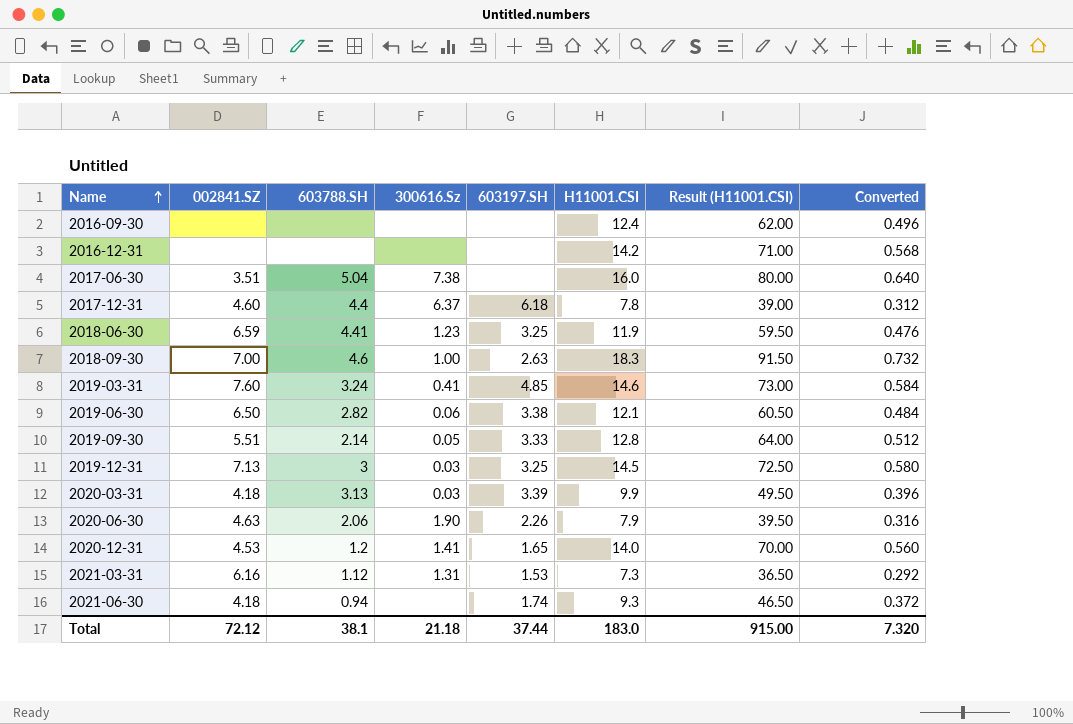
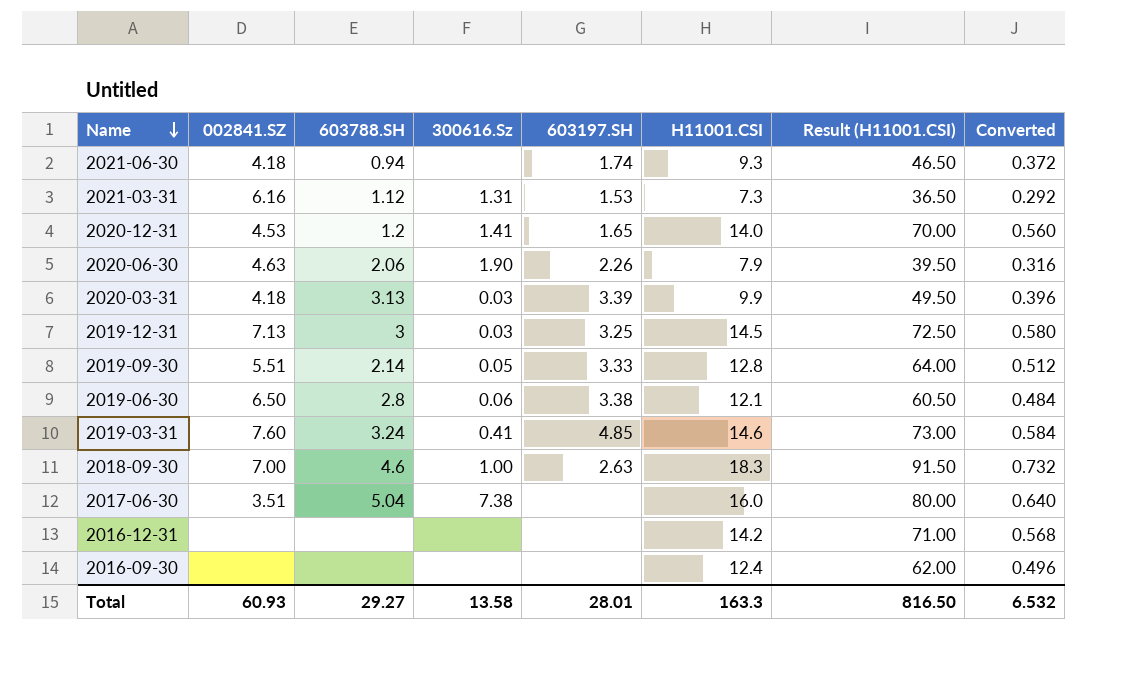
row order: Name ascending -> Name descending
row 2017-12-31: 4.60 | 4.4 | 6.37 | 6.18 | 7.8 | 39.00 | 0.312 -> none
row 2018-06-30: 6.59 | 4.41 | 1.23 | 3.25 | 11.9 | 59.50 | 0.476 -> none
2019-06-30 | 603788.SH: 2.82 -> 2.8
Total | 002841.SZ: 72.12 -> 60.93
Total | 603788.SH: 38.1 -> 29.27
Total | 300616.Sz: 21.18 -> 13.58
Total | 603197.SH: 37.44 -> 28.01
Total | H11001.CSI: 183.0 -> 163.3
Total | Result (H11001.CSI): 915.00 -> 816.50
Total | Converted: 7.320 -> 6.532

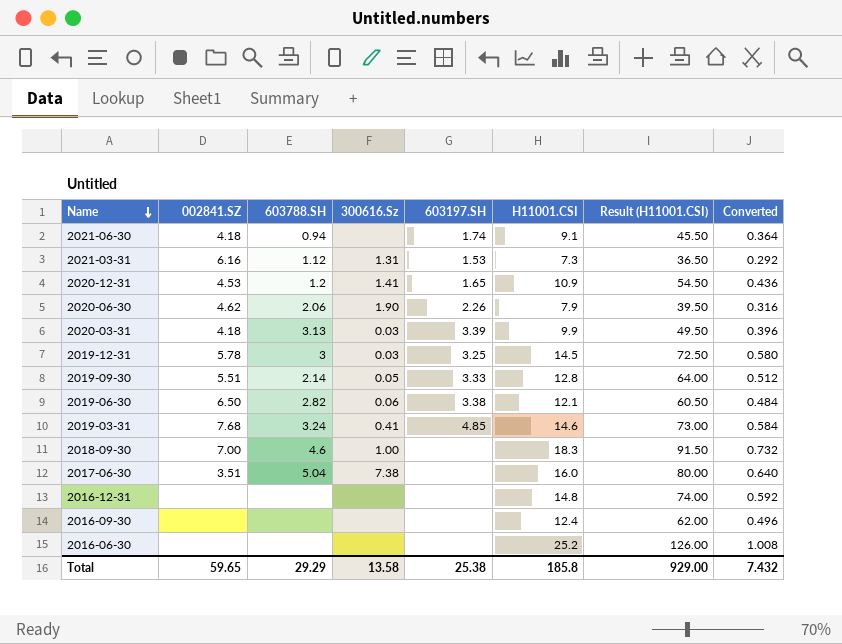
2021-06-30 | H11001.CSI: 9.3 -> 9.1
2021-06-30 | Result (H11001.CSI): 46.50 -> 45.50
2021-06-30 | Converted: 0.372 -> 0.364
2020-12-31 | H11001.CSI: 14.0 -> 10.9
2020-12-31 | Result (H11001.CSI): 70.00 -> 54.50
2020-12-31 | Converted: 0.560 -> 0.436
2020-06-30 | 002841.SZ: 4.63 -> 4.62
2019-12-31 | 002841.SZ: 7.13 -> 5.78
2019-06-30 | 603788.SH: 2.8 -> 2.82
2019-03-31 | 002841.SZ: 7.60 -> 7.68
2018-09-30 | 603197.SH: 2.63 -> none
2016-12-31 | H11001.CSI: 14.2 -> 14.8
2016-12-31 | Result (H11001.CSI): 71.00 -> 74.00
2016-12-31 | Converted: 0.568 -> 0.592
row 2016-06-30: none -> none | none | none | none | 25.2 | 126.00 | 1.008
Total | 002841.SZ: 60.93 -> 59.65
Total | 603788.SH: 29.27 -> 29.29
Total | 603197.SH: 28.01 -> 25.38
Total | H11001.CSI: 163.3 -> 185.8
Total | Result (H11001.CSI): 816.50 -> 929.00
Total | Converted: 6.532 -> 7.432

